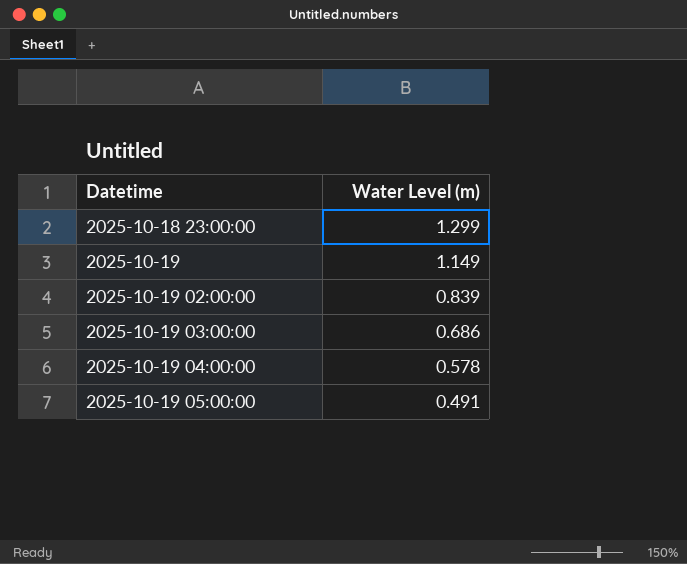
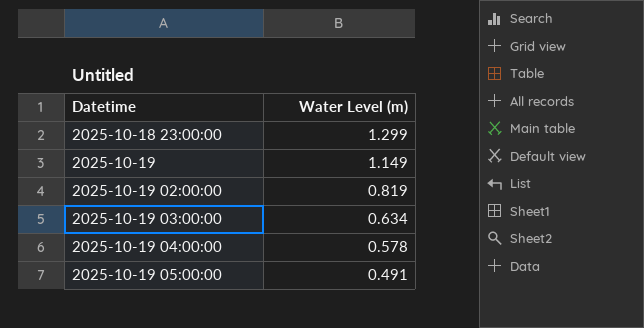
2025-10-19 02:00:00 | Water Level (m): 0.839 -> 0.819
2025-10-19 03:00:00 | Water Level (m): 0.686 -> 0.634

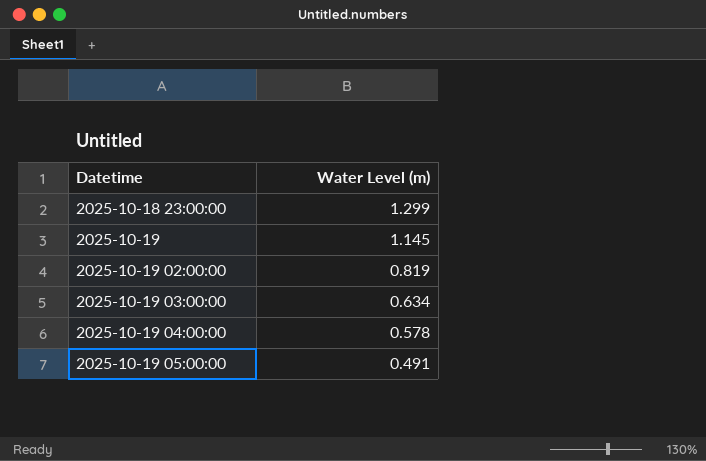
2025-10-19 | Water Level (m): 1.149 -> 1.145

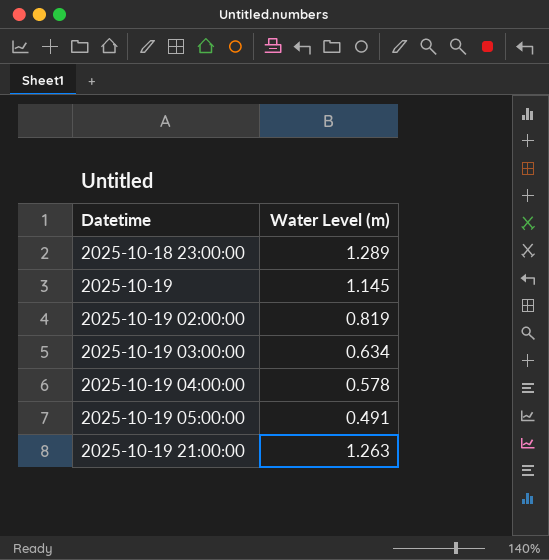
2025-10-18 23:00:00 | Water Level (m): 1.299 -> 1.289
row 2025-10-19 21:00:00: none -> 1.263

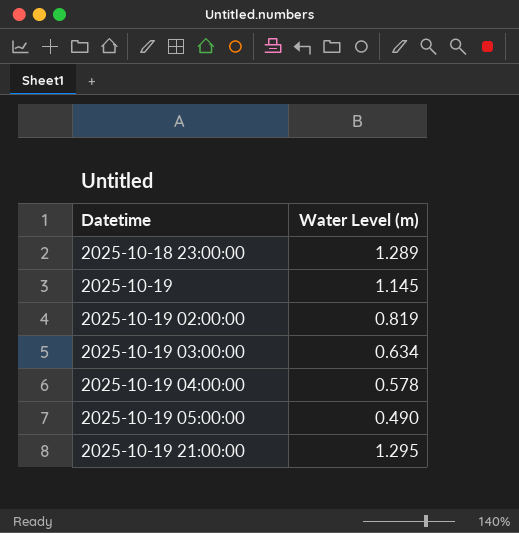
2025-10-19 05:00:00 | Water Level (m): 0.491 -> 0.490
2025-10-19 21:00:00 | Water Level (m): 1.263 -> 1.295

